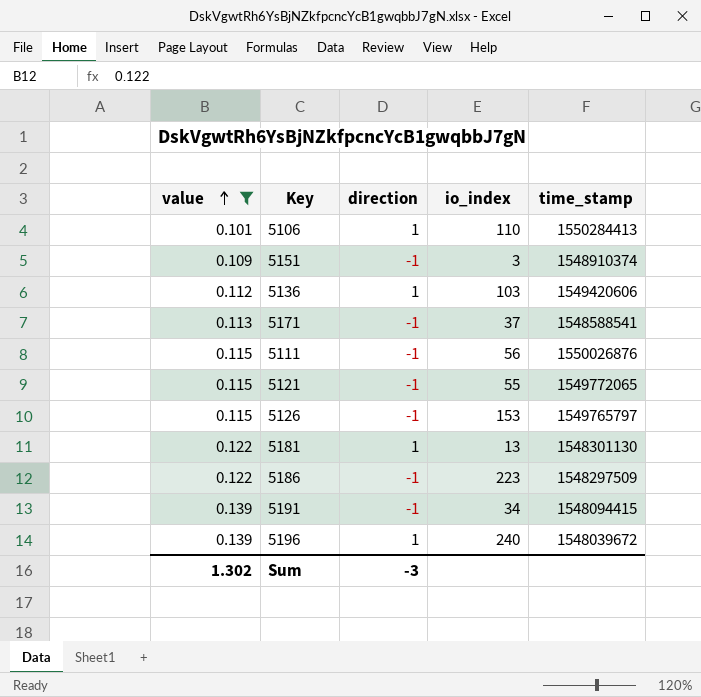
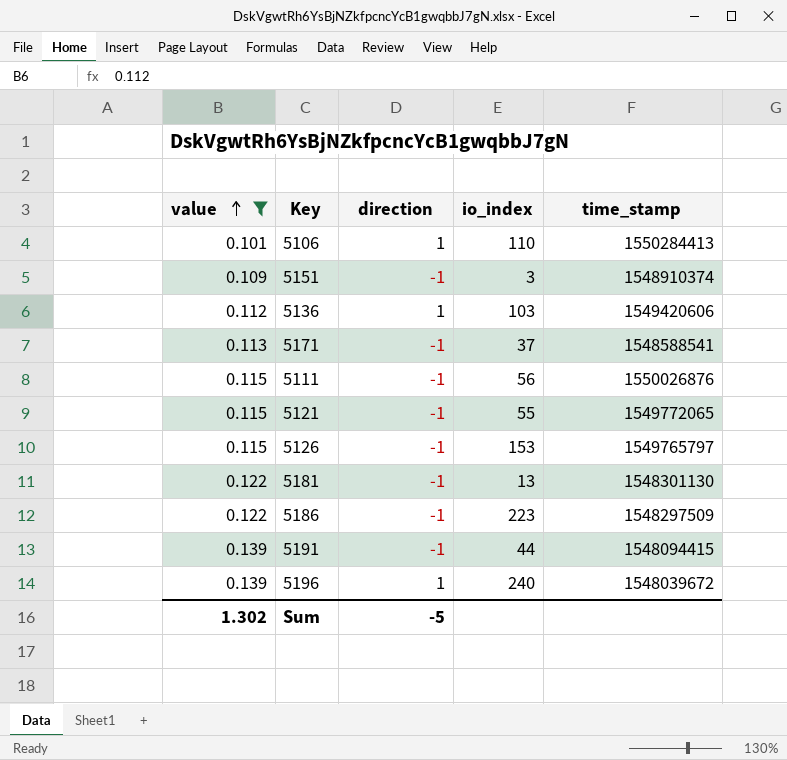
5181 | direction: 1 -> -1
5191 | io_index: 34 -> 44
Sum | direction: -3 -> -5

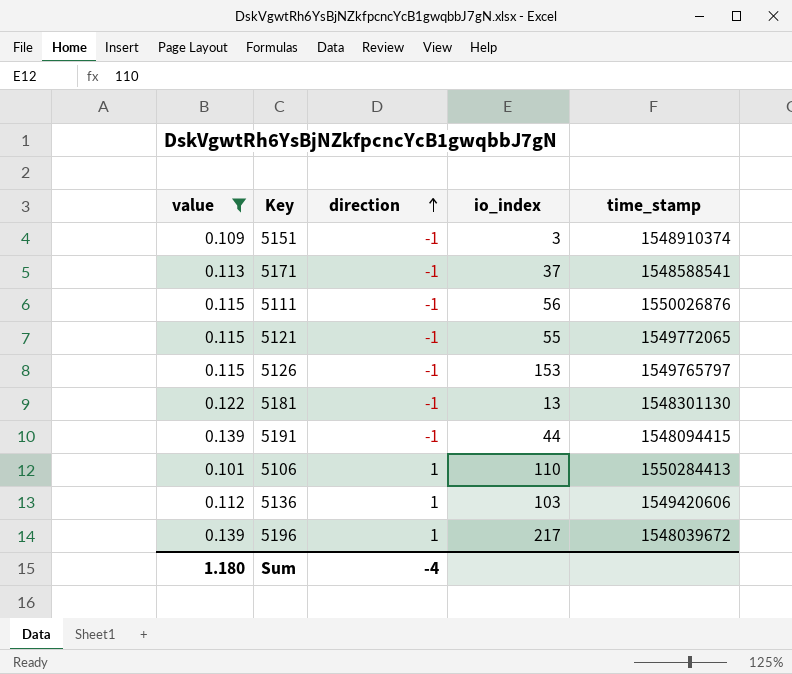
row order: value ascending -> direction ascending
row 5186: 0.122 | -1 | 223 | 1548297509 -> none
5196 | io_index: 240 -> 217
Sum | value: 1.302 -> 1.180
Sum | direction: -5 -> -4

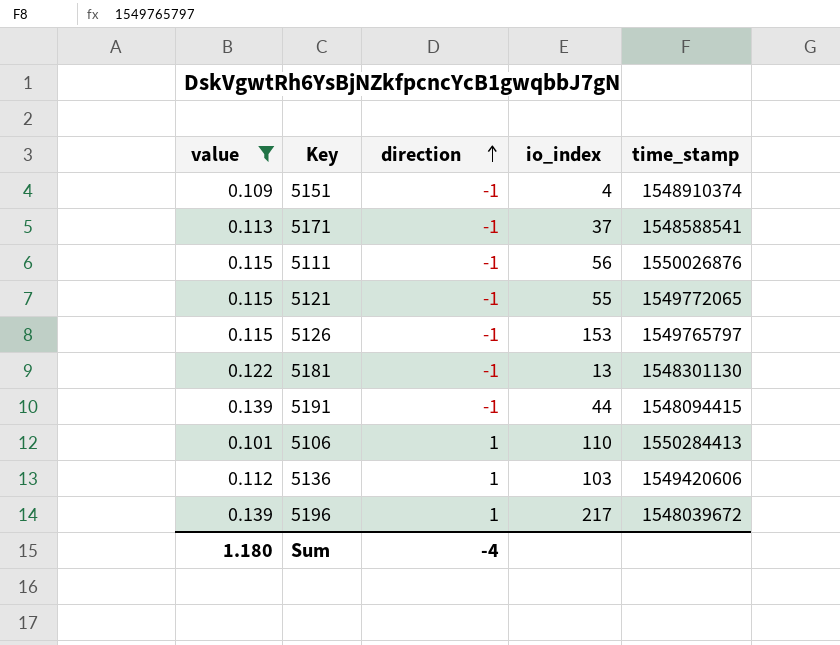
5151 | io_index: 3 -> 4

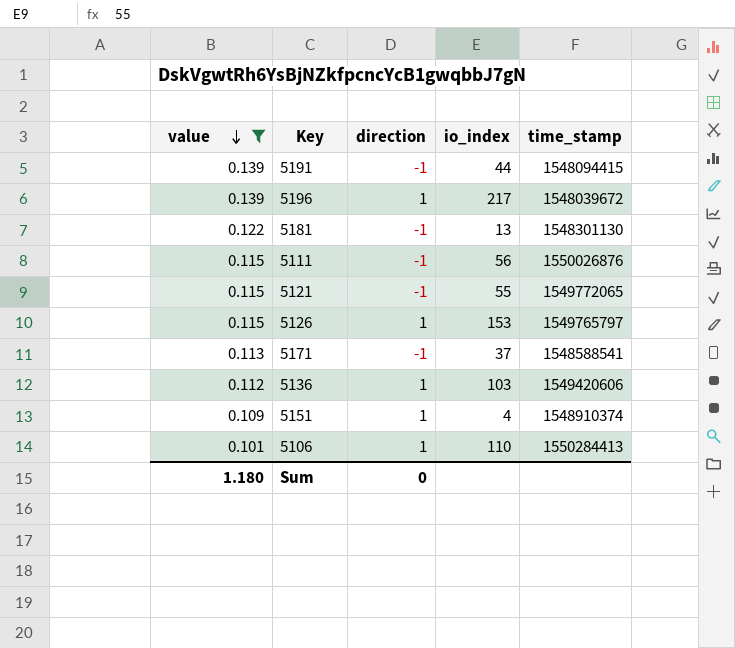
row order: direction ascending -> value descending
5126 | direction: -1 -> 1
5151 | direction: -1 -> 1
Sum | direction: -4 -> 0

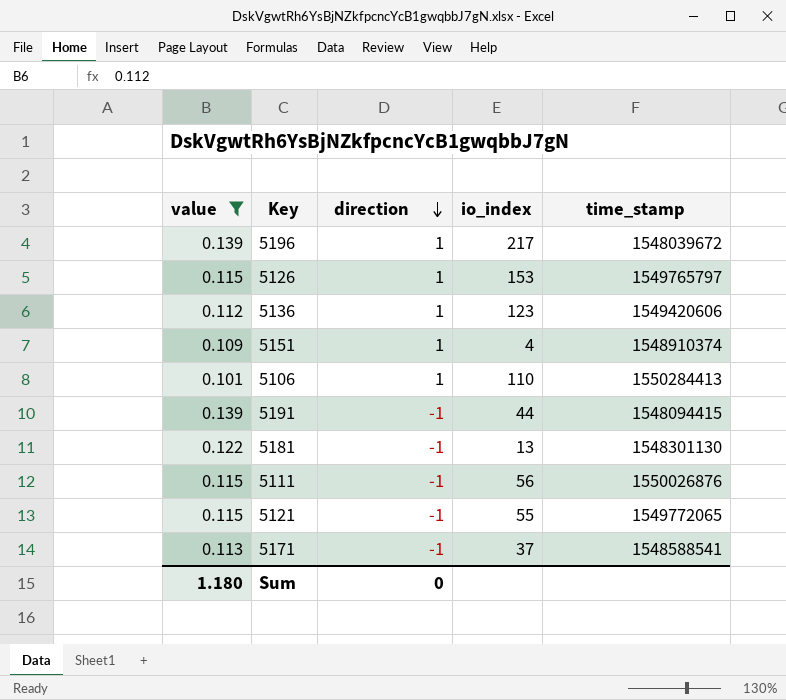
row order: value descending -> direction descending
5136 | io_index: 103 -> 123

